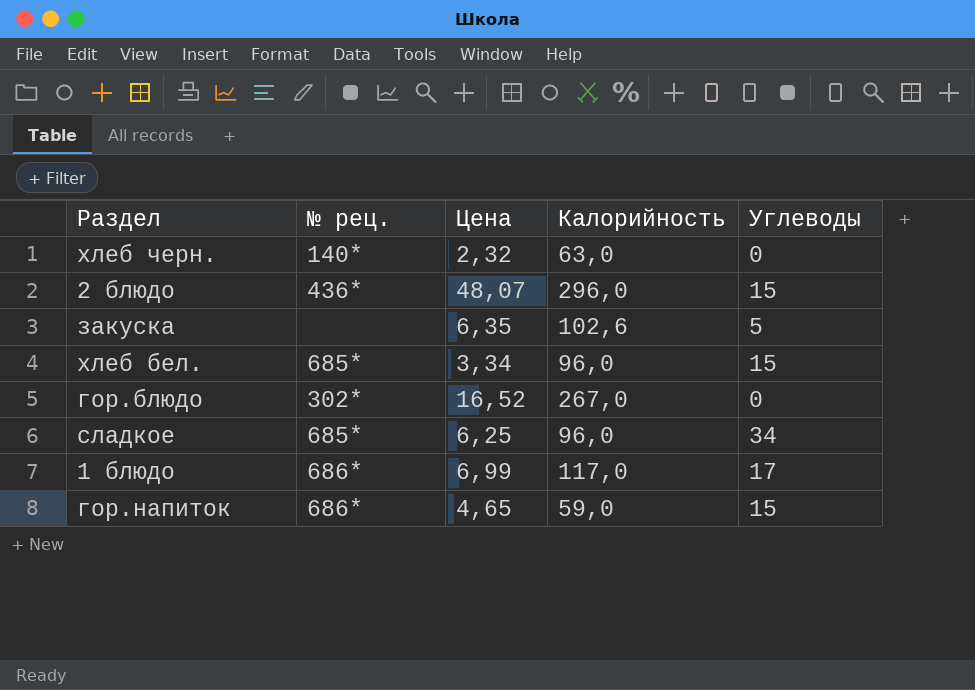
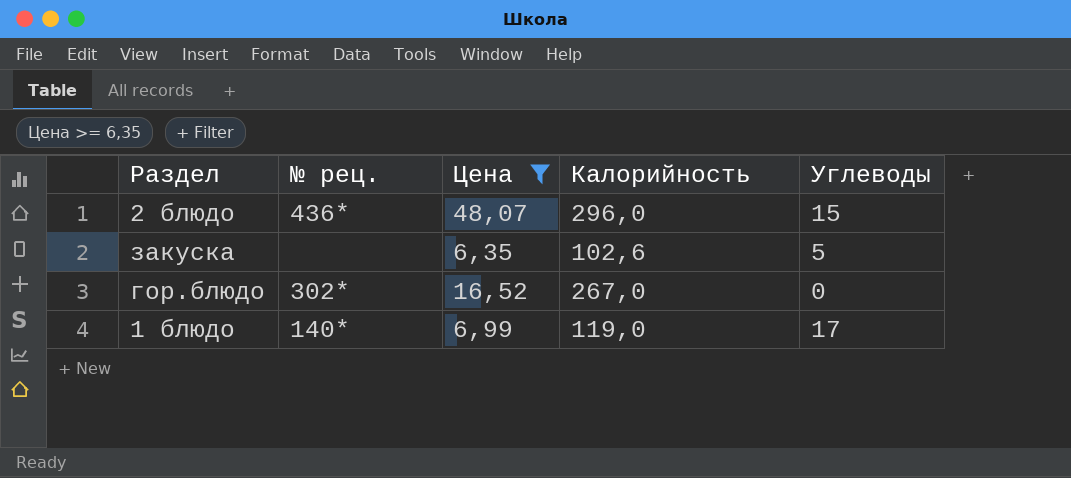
filter: none -> Цена >= 6,35
1 блюдо | № рец.: 686* -> 140*
1 блюдо | Калорийность: 117,0 -> 119,0

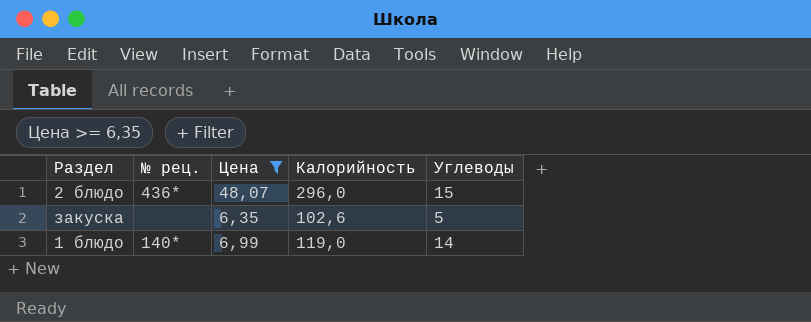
row гор.блюдо: 302* | 16,52 | 267,0 | 0 -> none
1 блюдо | Углеводы: 17 -> 14

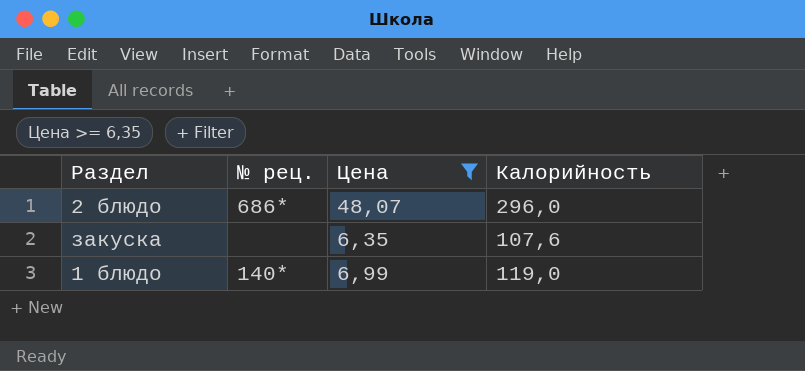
column Углеводы | position: 5 -> none
2 блюдо | № рец.: 436* -> 686*
закуска | Калорийность: 102,6 -> 107,6

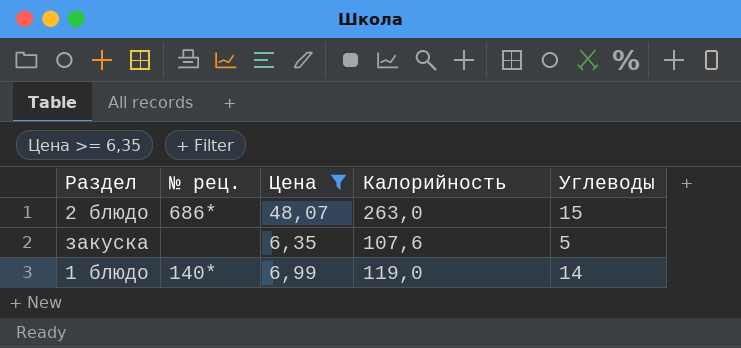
column Углеводы | position: none -> 5
2 блюдо | Калорийность: 296,0 -> 263,0

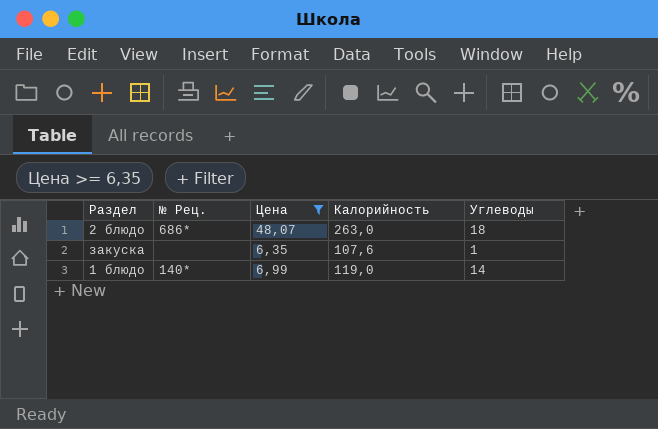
column name: № рец. -> № Рец.
2 блюдо | Углеводы: 15 -> 18
закуска | Углеводы: 5 -> 1

